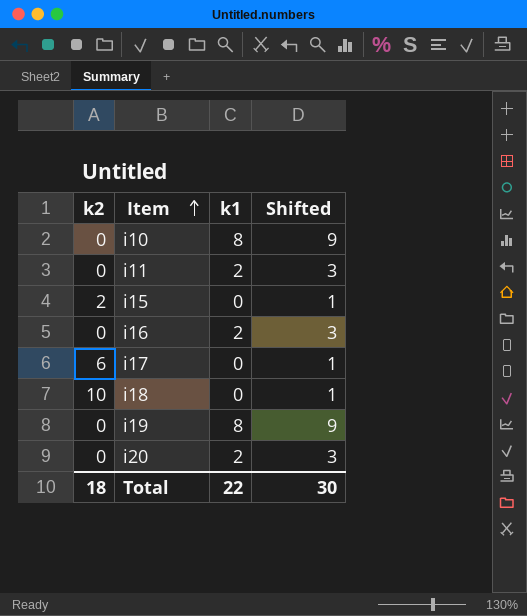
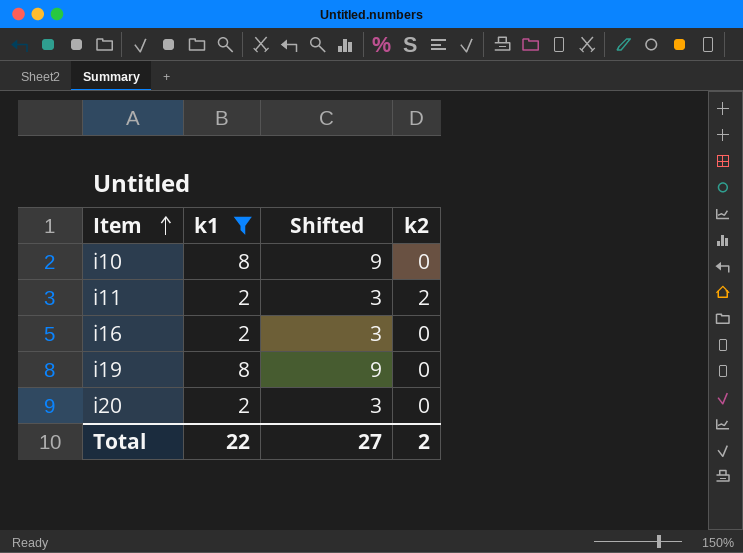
filter: none -> k1 != 0
column k2 | position: 1 -> 4
i11 | k2: 0 -> 2
Total | Shifted: 30 -> 27
Total | k2: 18 -> 2

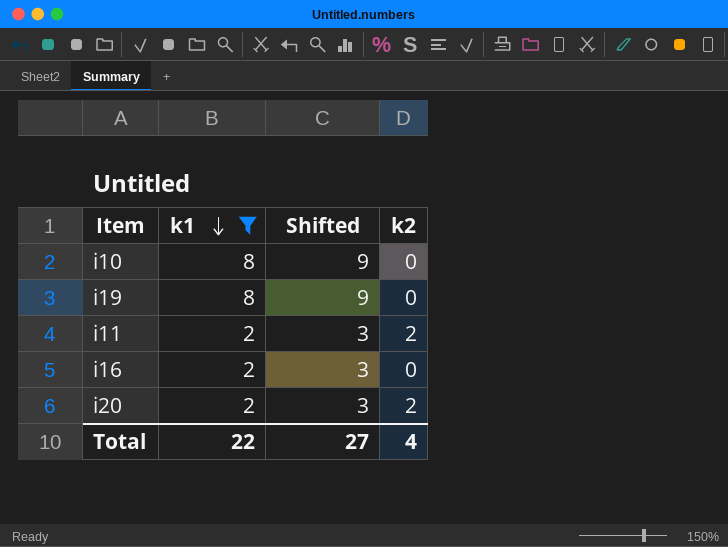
row order: Item ascending -> k1 descending
i20 | k2: 0 -> 2
Total | k2: 2 -> 4

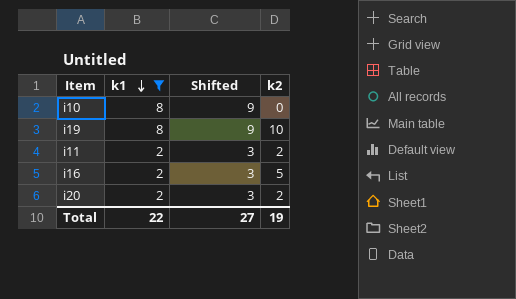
i19 | k2: 0 -> 10
i16 | k2: 0 -> 5
Total | k2: 4 -> 19

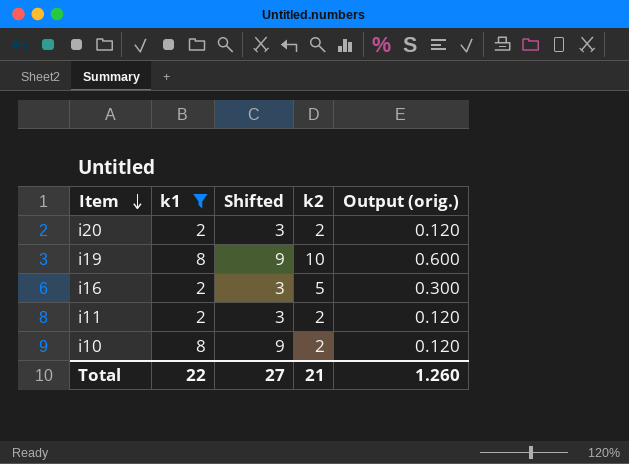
row order: k1 descending -> Item descending
column Output (orig.) | formula: none -> [k2] * 0.06
i10 | k2: 0 -> 2
Total | k2: 19 -> 21

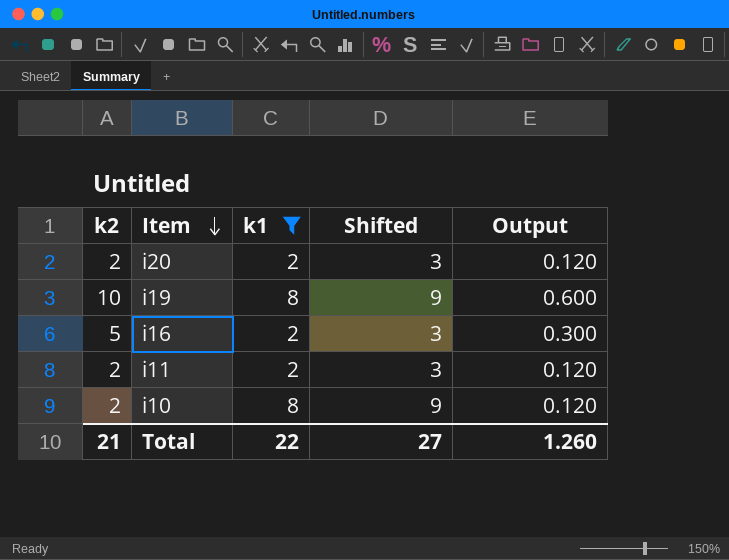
column k2 | position: 4 -> 1
column name: Output (orig.) -> Output

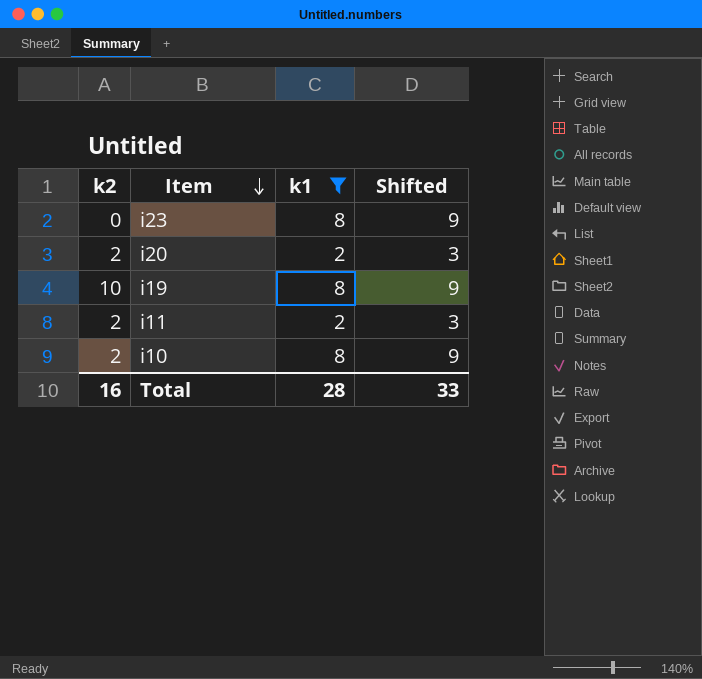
column Output | formula: [k2] * 0.06 -> none
row i16: 5 | 2 | 3 | 0.300 -> none
row i23: none -> 0 | 8 | 9
Total | k2: 21 -> 16
Total | k1: 22 -> 28
Total | Shifted: 27 -> 33

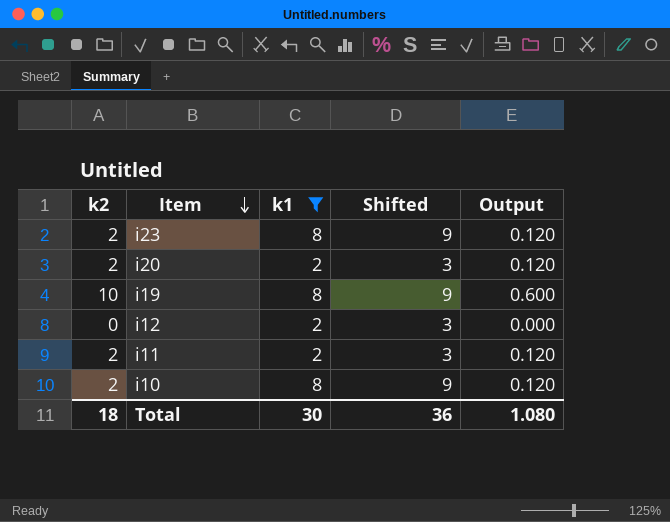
column Output | formula: none -> [k2] * 0.06
i23 | k2: 0 -> 2
row i12: none -> 0 | 2 | 3 | 0.000
Total | k2: 16 -> 18
Total | k1: 28 -> 30
Total | Shifted: 33 -> 36

